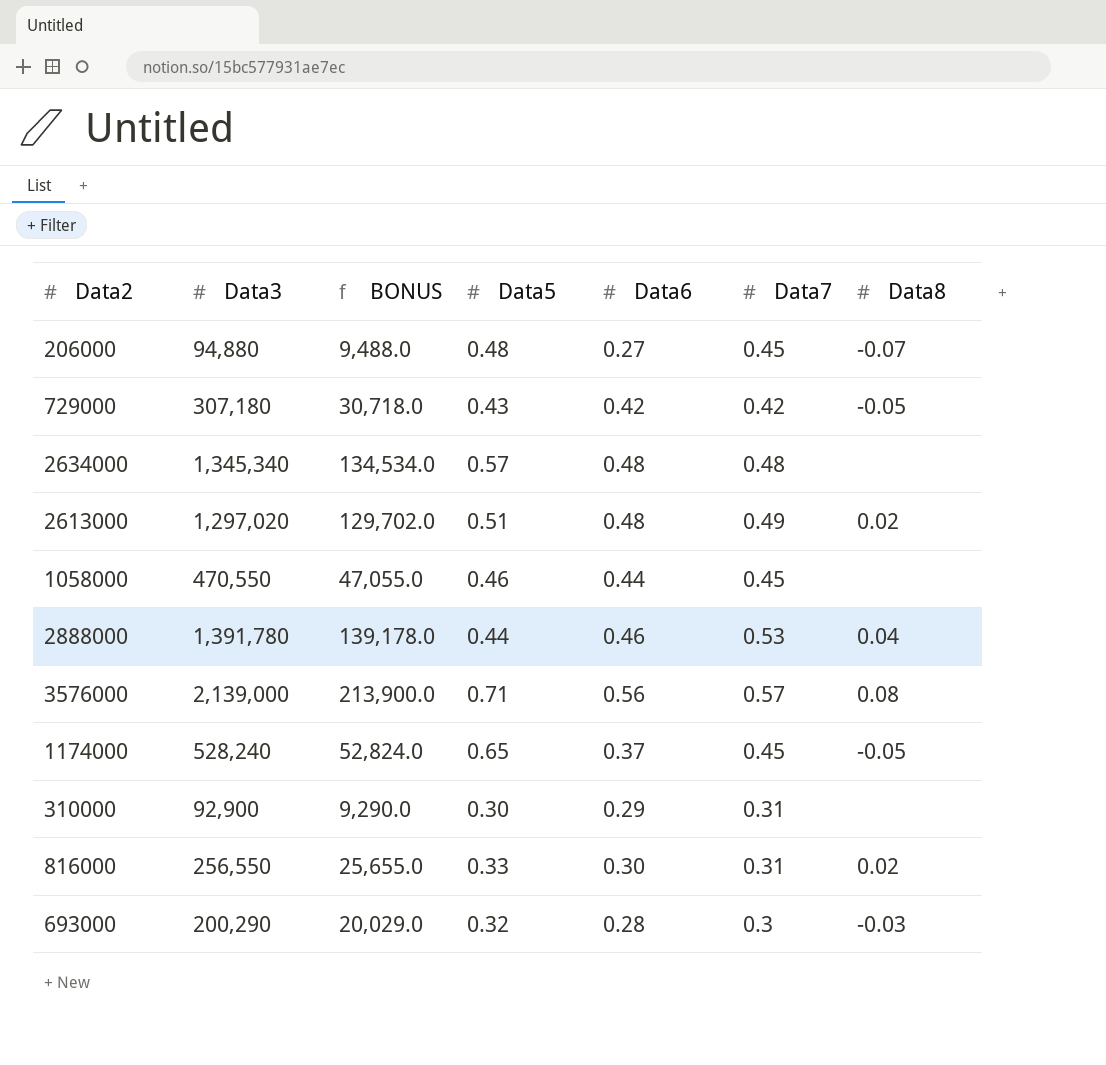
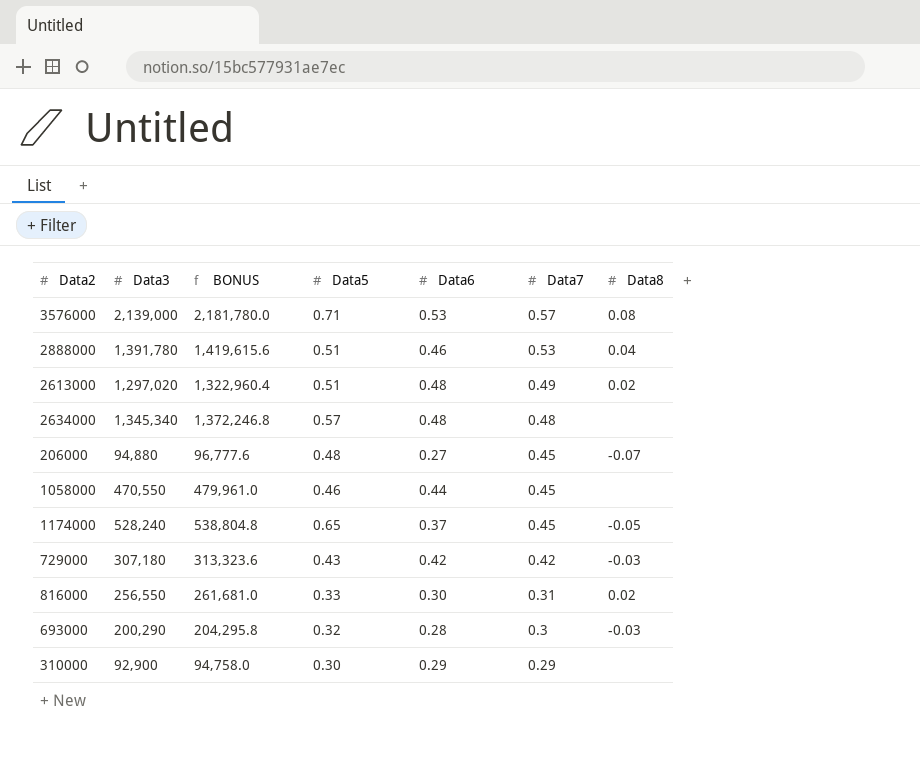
row order: none -> Data7 descending
column BONUS | formula: [Data3] * 0.1 -> [Data3] * 1.02
3576000 | Data6: 0.56 -> 0.53
2888000 | Data5: 0.44 -> 0.51
729000 | Data8: -0.05 -> -0.03
310000 | Data7: 0.31 -> 0.29

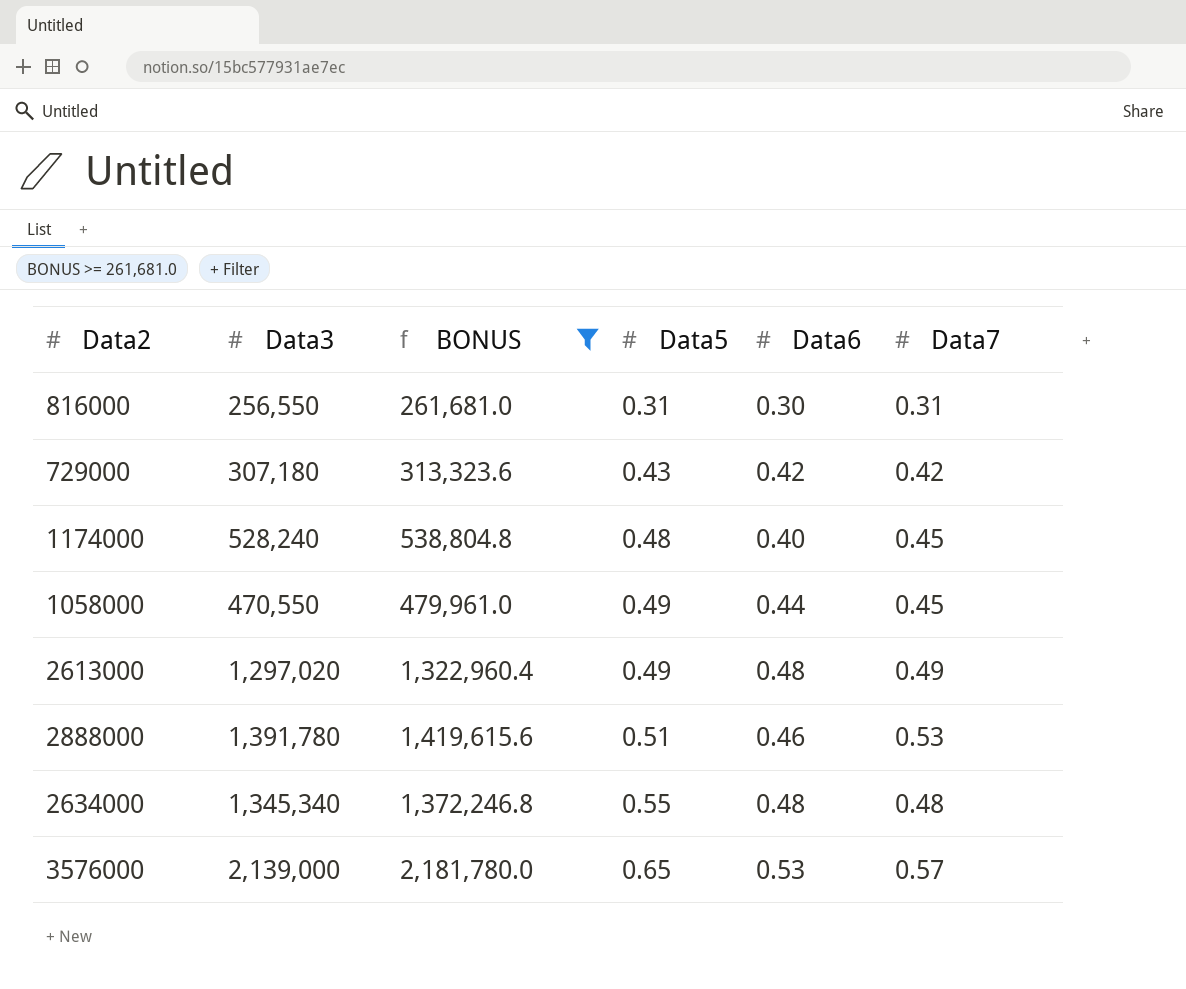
filter: none -> BONUS >= 261,681.0
row order: Data7 descending -> Data5 ascending
column Data8 | position: 7 -> none
816000 | Data5: 0.33 -> 0.31
1174000 | Data5: 0.65 -> 0.48
1174000 | Data6: 0.37 -> 0.40
1058000 | Data5: 0.46 -> 0.49
2613000 | Data5: 0.51 -> 0.49
2634000 | Data5: 0.57 -> 0.55
3576000 | Data5: 0.71 -> 0.65

